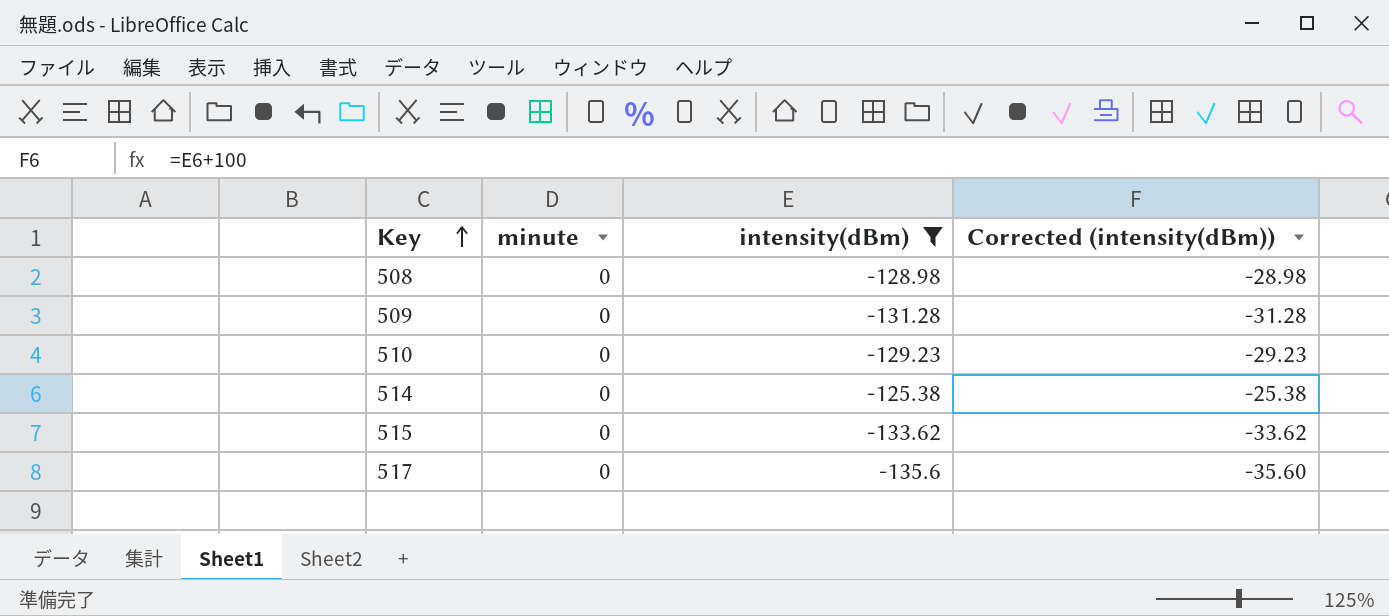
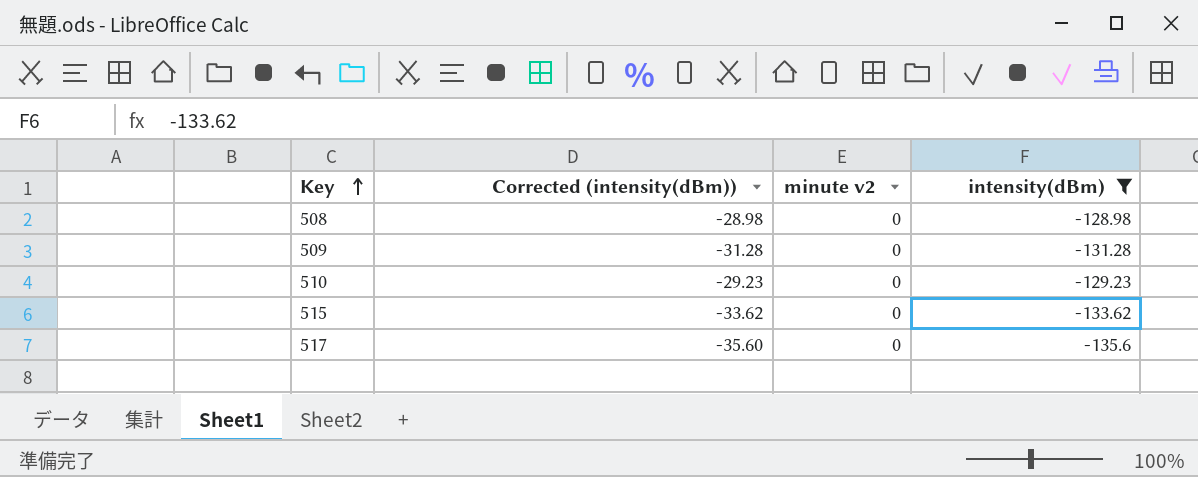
column Corrected (intensity(dBm)) | position: 4 -> 2
column name: minute -> minute v2
row 514: 0 | -125.38 | -25.38 -> none

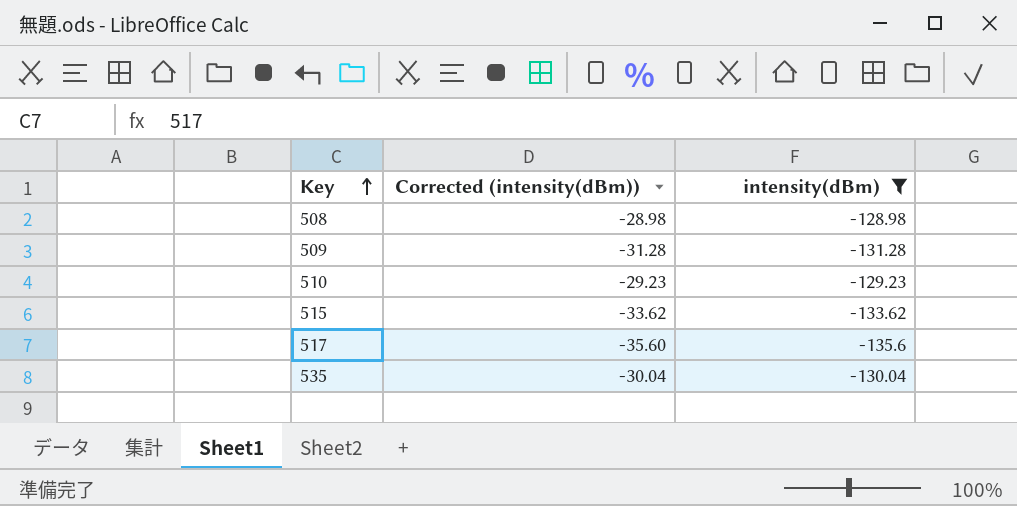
column minute v2 | position: 3 -> none
row 535: none -> -30.04 | -130.04

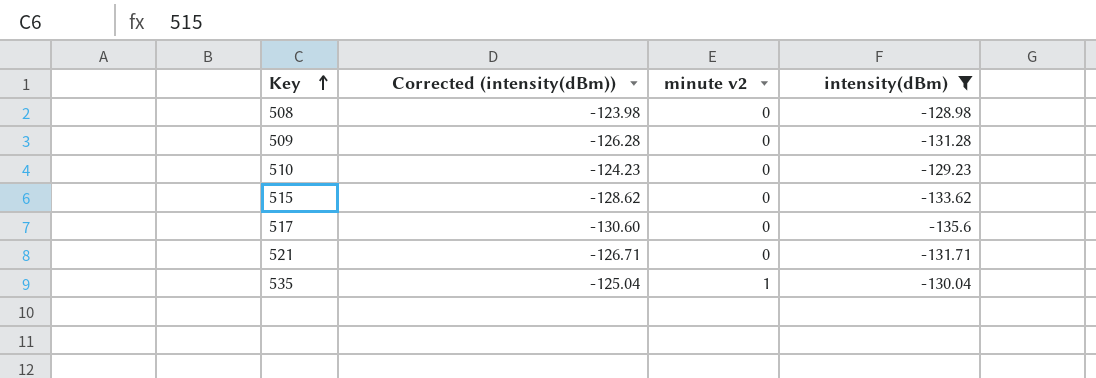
column Corrected (intensity(dBm)) | formula: [intensity(dBm)] + 100 -> [intensity(dBm)] + 5
column minute v2 | position: none -> 3
row 521: none -> -126.71 | 0 | -131.71

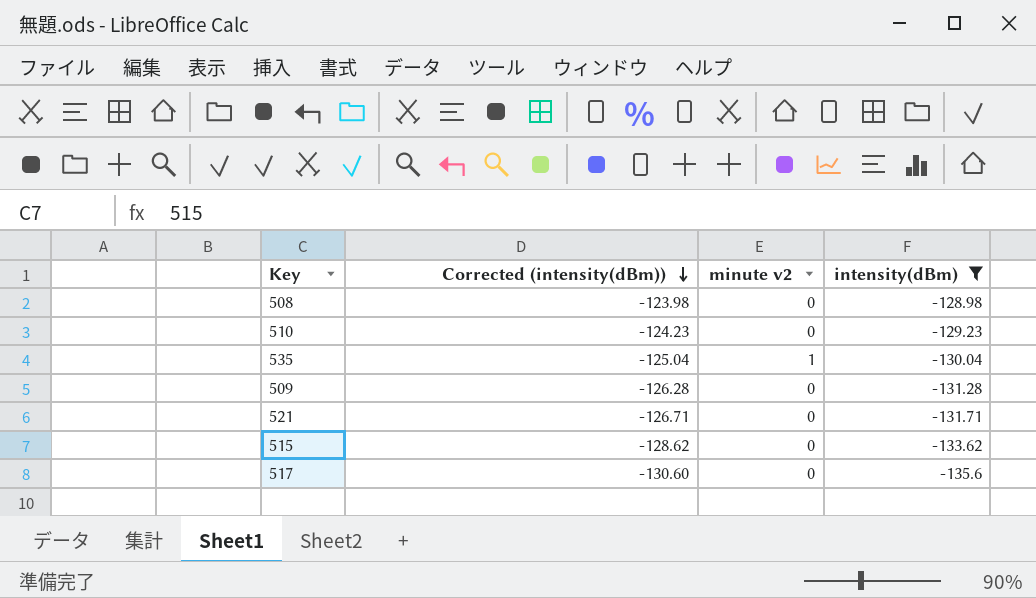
row order: Key ascending -> Corrected (intensity(dBm)) descending

